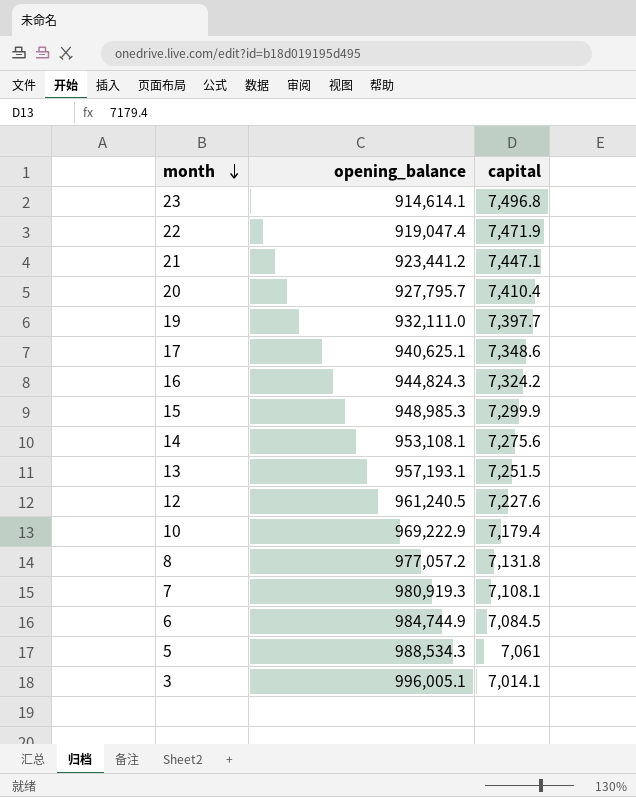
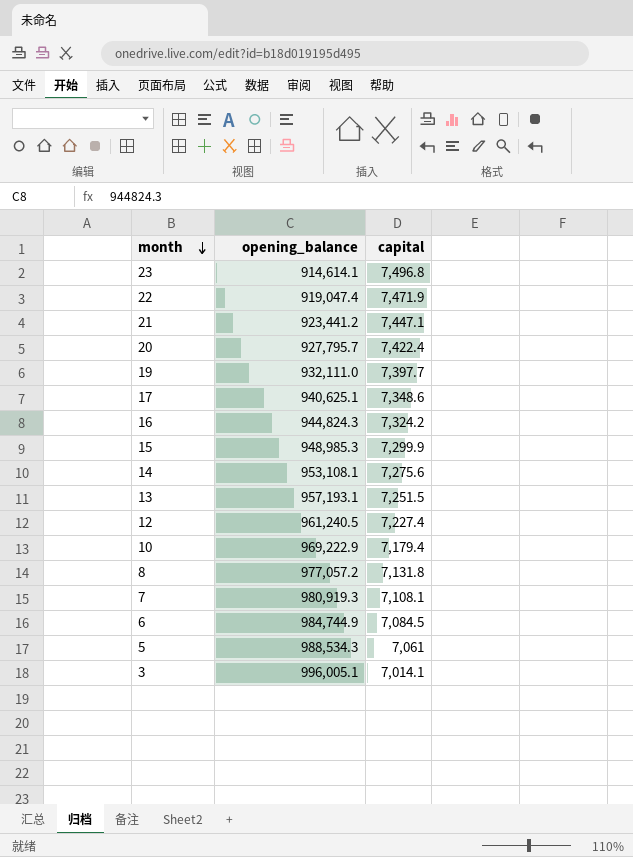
20 | capital: 7,410.4 -> 7,422.4
12 | capital: 7,227.6 -> 7,227.4

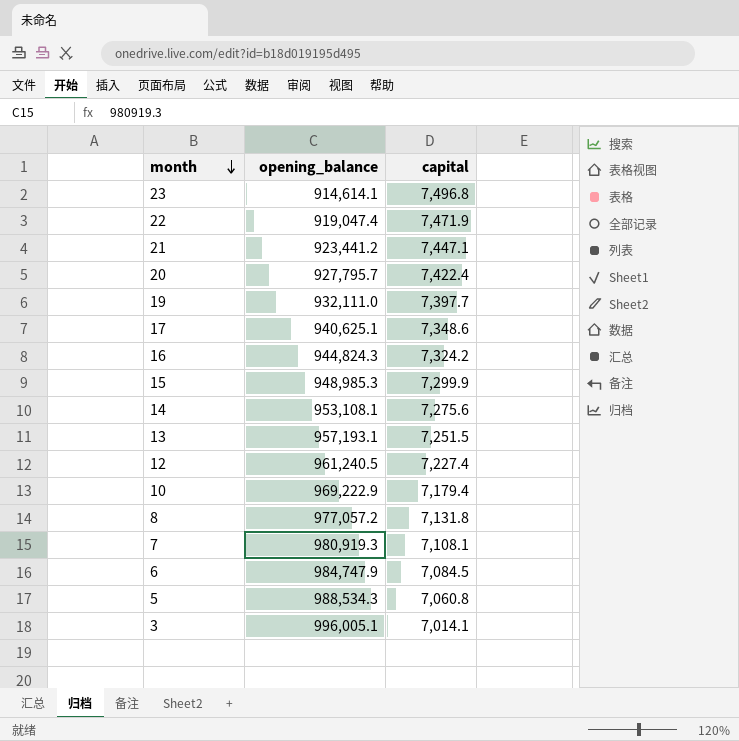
6 | opening_balance: 984,744.9 -> 984,747.9
5 | capital: 7,061 -> 7,060.8

